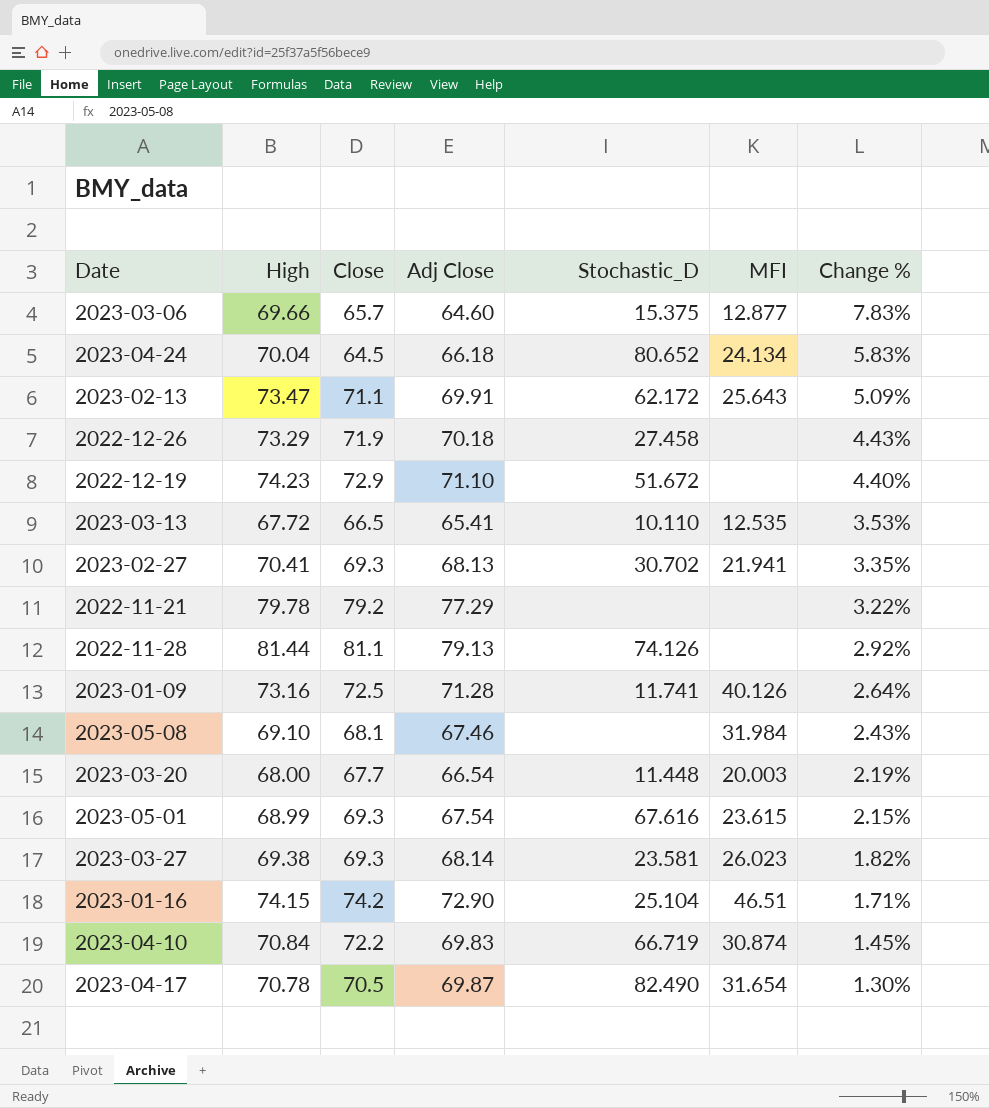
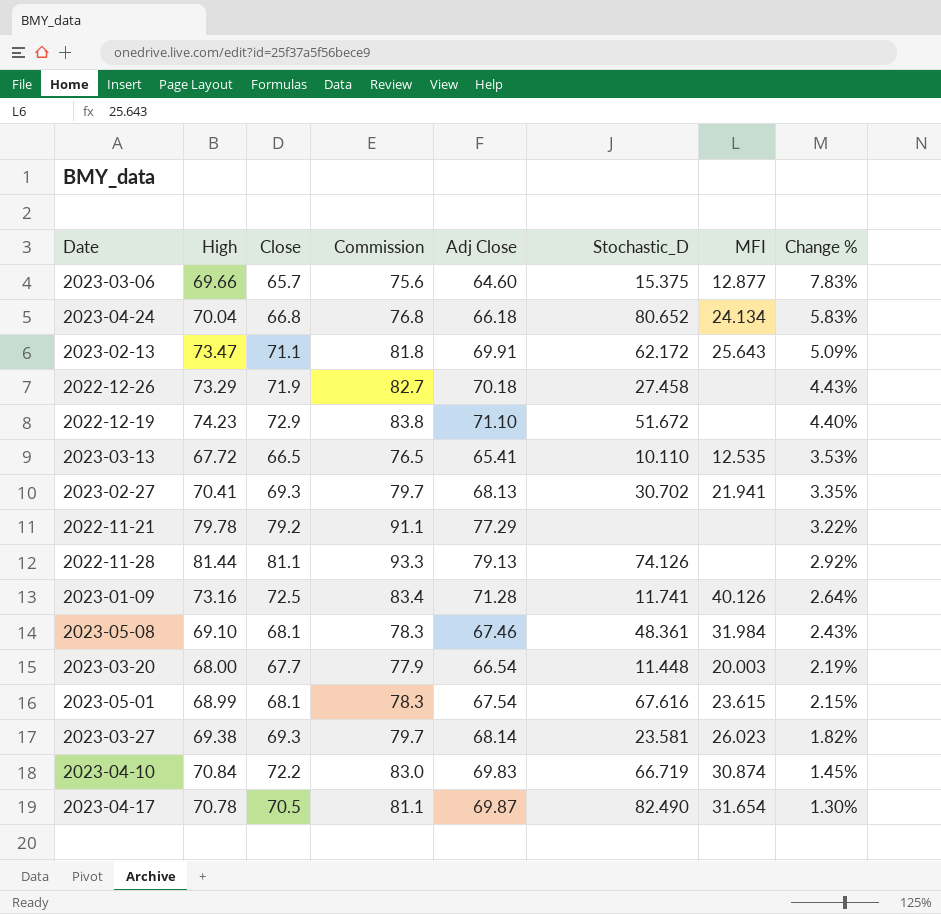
column Commission | formula: none -> [Close] * 1.15
row 2023-01-16: 74.15 | 74.2 | 72.90 | 25.104 | 46.51 | 1.71% -> none
2023-04-24 | Close: 64.5 -> 66.8
2023-05-08 | Stochastic_D: none -> 48.361
2023-05-01 | Close: 69.3 -> 68.1

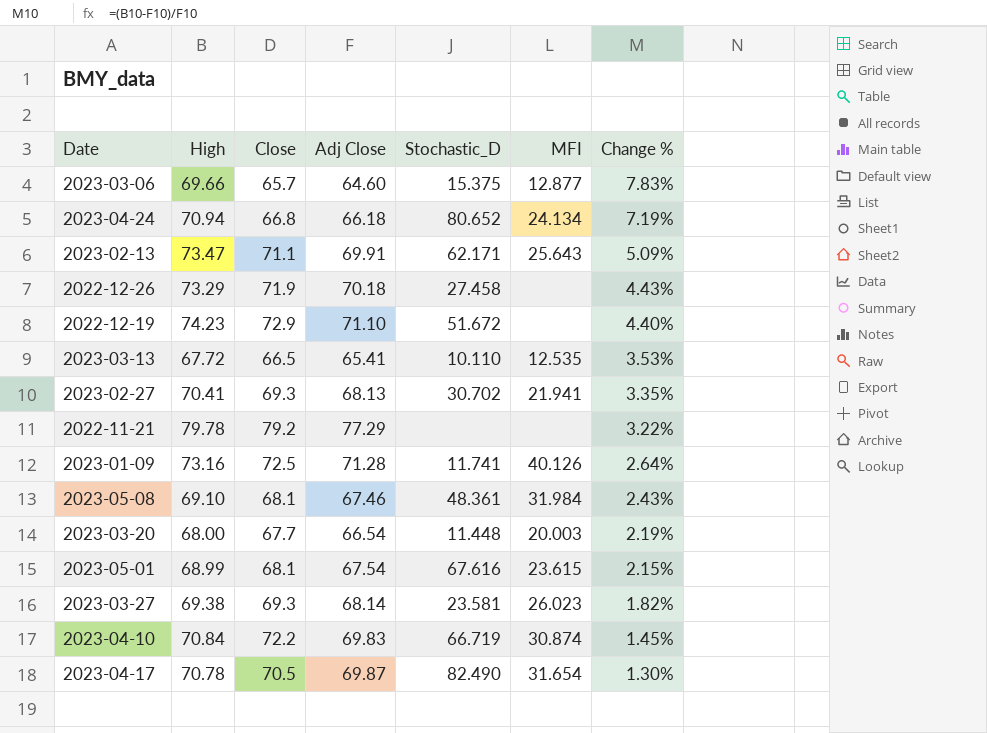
column Commission | formula: [Close] * 1.15 -> none
row 2022-11-28: 81.44 | 81.1 | 93.3 | 79.13 | 74.126 | none | 2.92% -> none
2023-04-24 | High: 70.04 -> 70.94
2023-04-24 | Change %: 5.83% -> 7.19%
2023-02-13 | Stochastic_D: 62.172 -> 62.171

